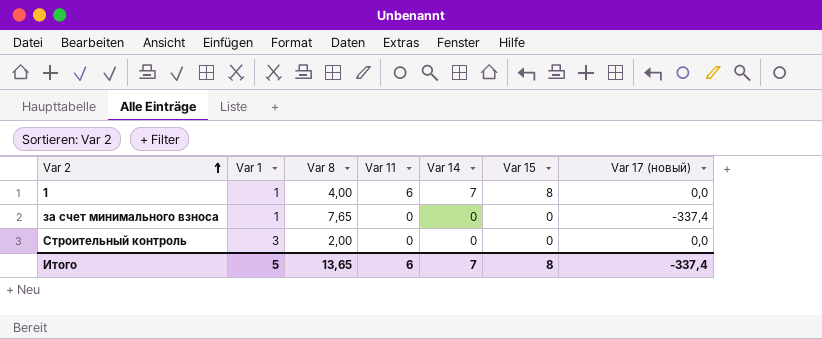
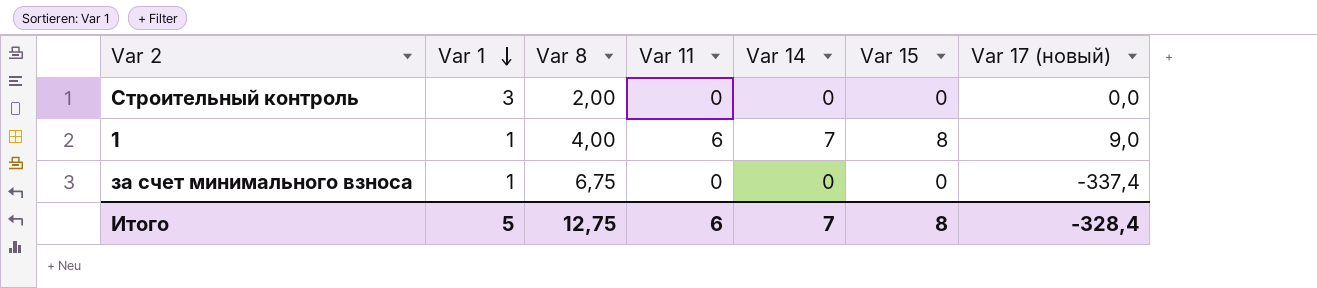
row order: Var 2 ascending -> Var 1 descending
1 | Var 17 (новый): 0,0 -> 9,0
за счет минимального взноса | Var 8: 7,65 -> 6,75
Итого | Var 8: 13,65 -> 12,75
Итого | Var 17 (новый): -337,4 -> -328,4

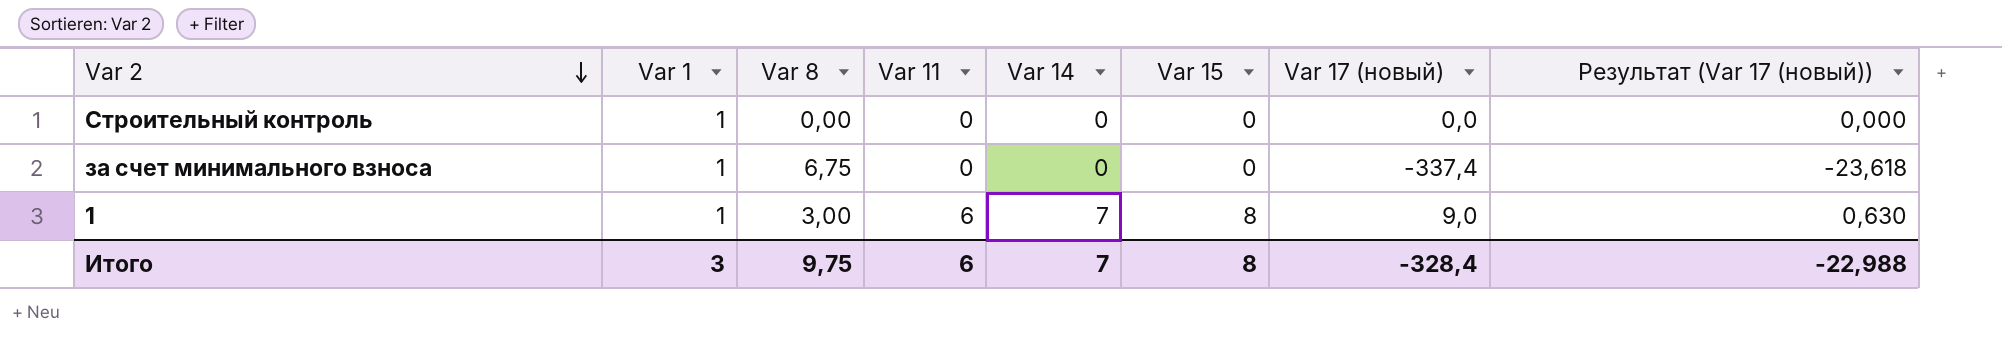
row order: Var 1 descending -> Var 2 descending
column Результат (Var 17 (новый)) | formula: none -> [Var 17 (новый)] * 0,07
Строительный контроль | Var 1: 3 -> 1
Строительный контроль | Var 8: 2,00 -> 0,00
1 | Var 8: 4,00 -> 3,00
Итого | Var 1: 5 -> 3
Итого | Var 8: 12,75 -> 9,75

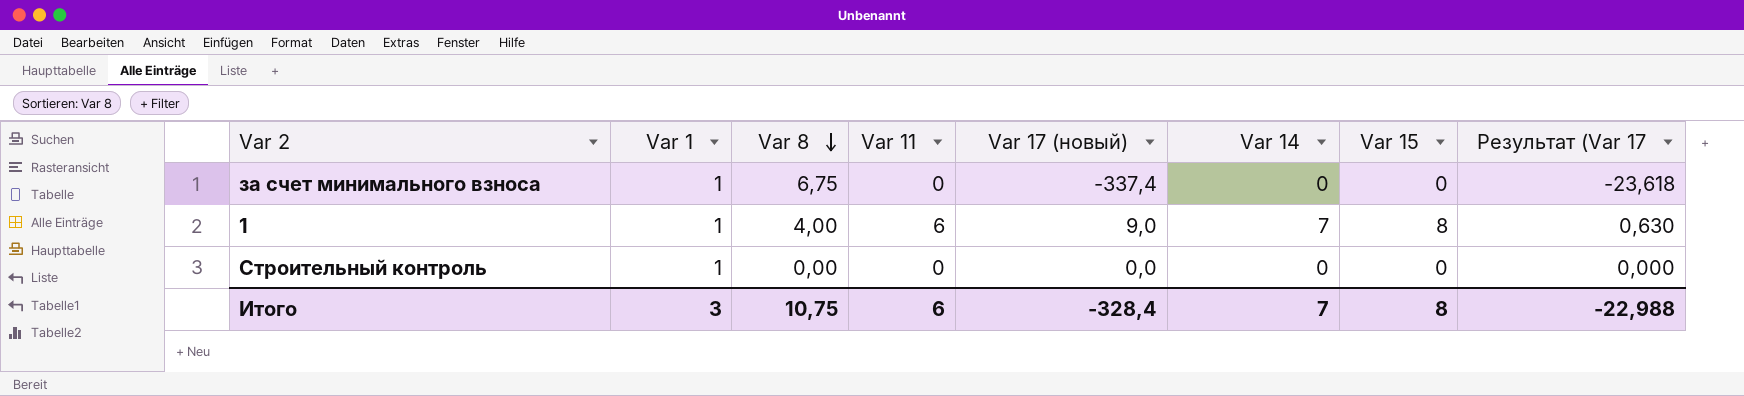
row order: Var 2 descending -> Var 8 descending
column Var 17 (новый) | position: 7 -> 5
column name: Результат (Var 17 (новый)) -> Результат (Var 17
1 | Var 8: 3,00 -> 4,00
Итого | Var 8: 9,75 -> 10,75

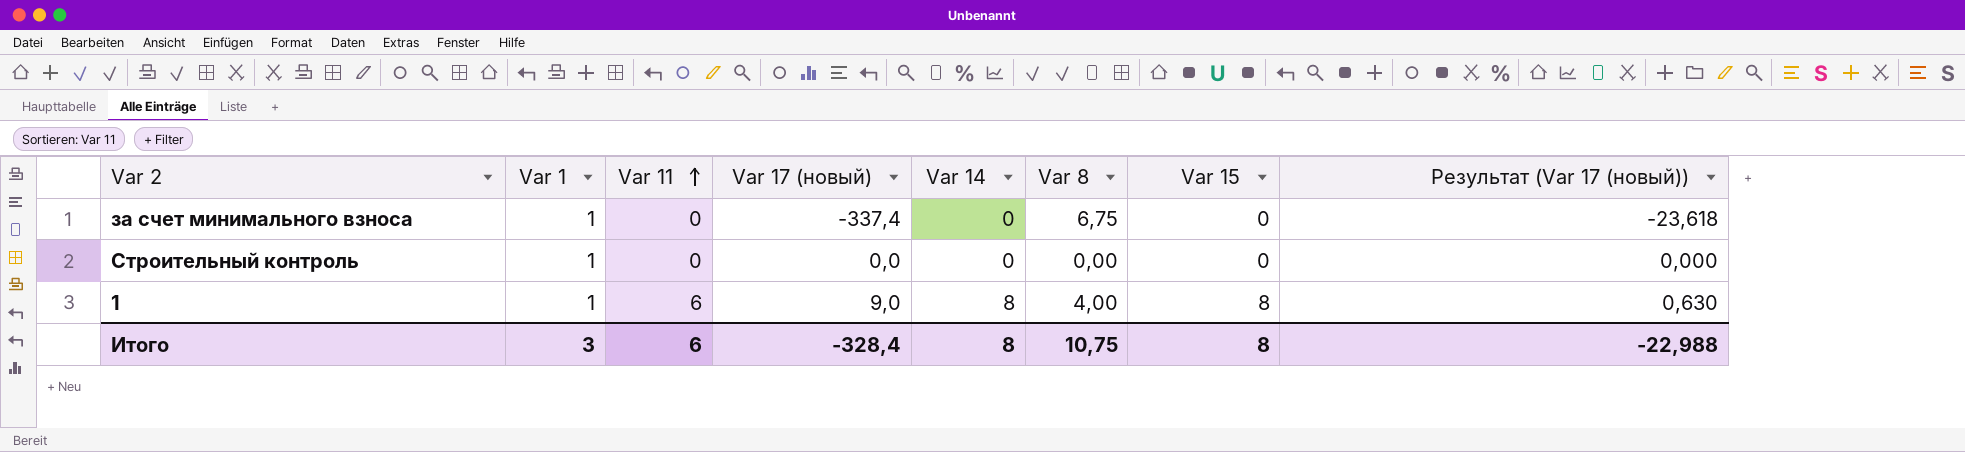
row order: Var 8 descending -> Var 11 ascending
column Var 8 | position: 3 -> 6
column name: Результат (Var 17 -> Результат (Var 17 (новый))
1 | Var 14: 7 -> 8
Итого | Var 14: 7 -> 8

